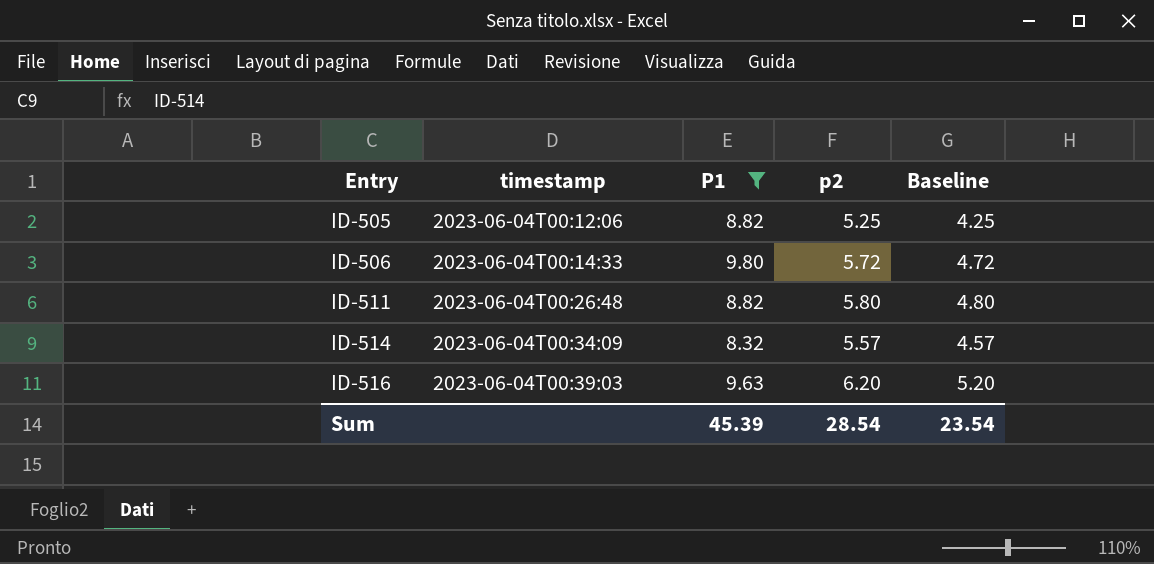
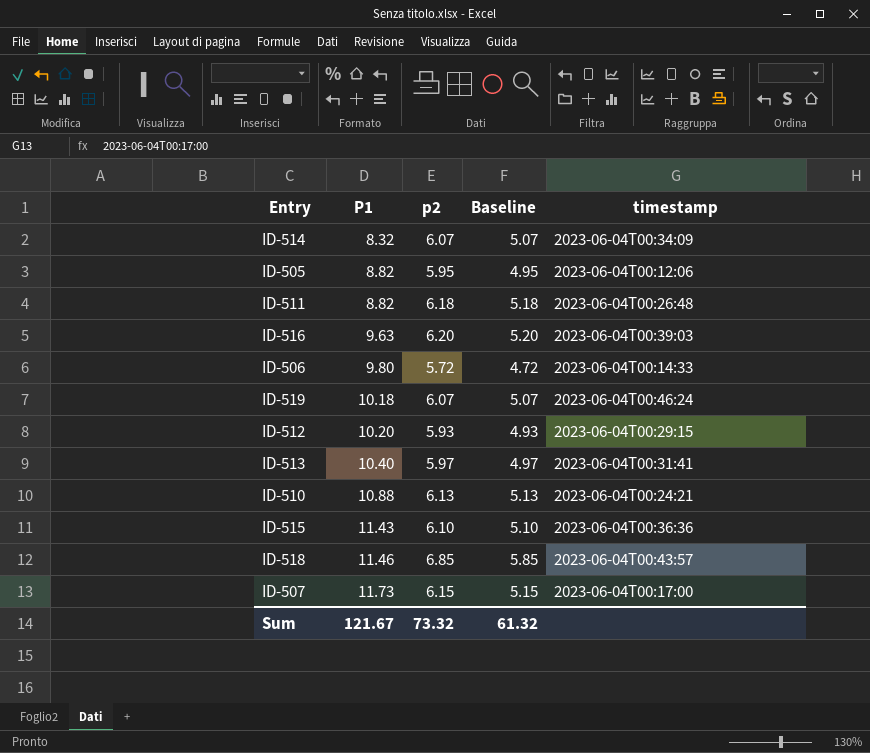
filter: P1 <= 9.80 -> none
row order: Entry ascending -> P1 ascending
column timestamp | position: 2 -> 5
ID-514 | p2: 5.57 -> 6.07
ID-514 | Baseline: 4.57 -> 5.07
ID-505 | p2: 5.25 -> 5.95
ID-505 | Baseline: 4.25 -> 4.95
ID-511 | p2: 5.80 -> 6.18
ID-511 | Baseline: 4.80 -> 5.18
Sum | P1: 45.39 -> 121.67
Sum | p2: 28.54 -> 73.32
Sum | Baseline: 23.54 -> 61.32

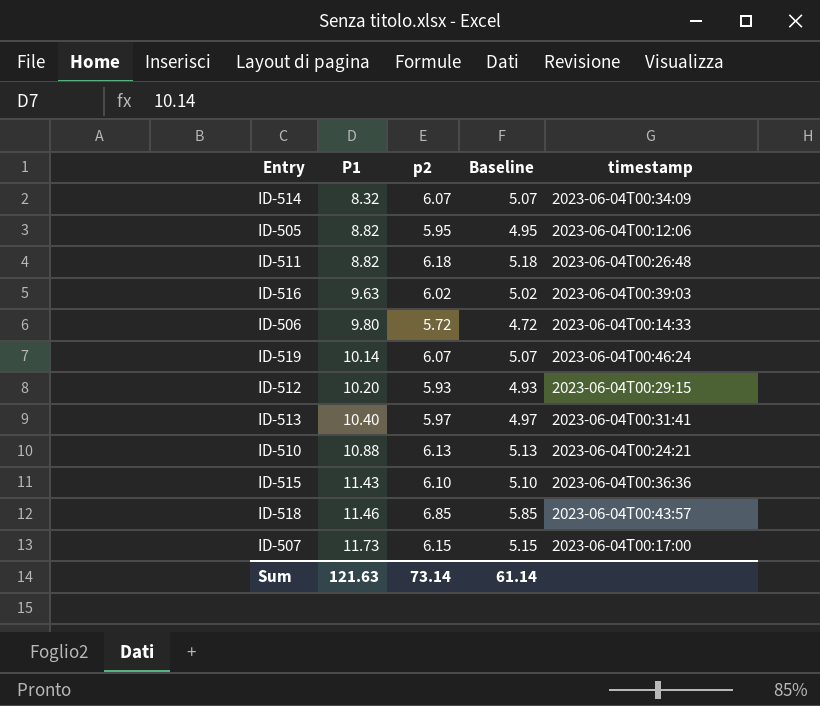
ID-516 | p2: 6.20 -> 6.02
ID-516 | Baseline: 5.20 -> 5.02
ID-519 | P1: 10.18 -> 10.14
Sum | P1: 121.67 -> 121.63
Sum | p2: 73.32 -> 73.14
Sum | Baseline: 61.32 -> 61.14

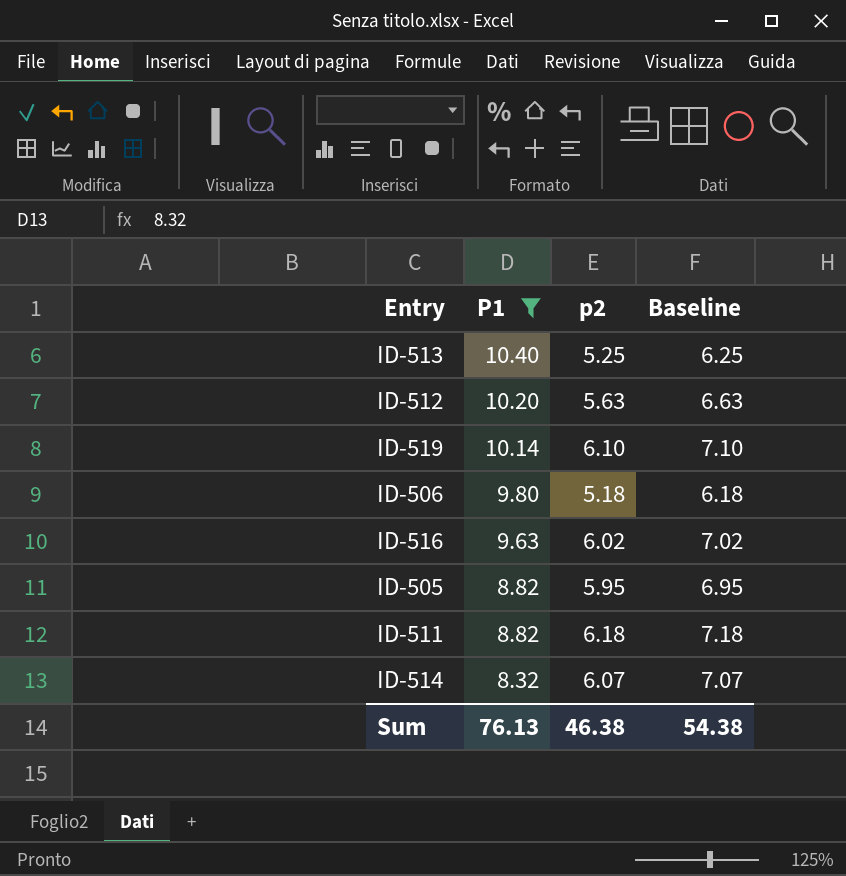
filter: none -> P1 <= 10.40
row order: P1 ascending -> P1 descending
column timestamp | position: 5 -> none
column Baseline | formula: [p2] - 1 -> [p2] + 1
ID-513 | p2: 5.97 -> 5.25
ID-512 | p2: 5.93 -> 5.63
ID-519 | p2: 6.07 -> 6.10
ID-506 | p2: 5.72 -> 5.18
Sum | P1: 121.63 -> 76.13
Sum | p2: 73.14 -> 46.38
Sum | Baseline: 61.14 -> 54.38

